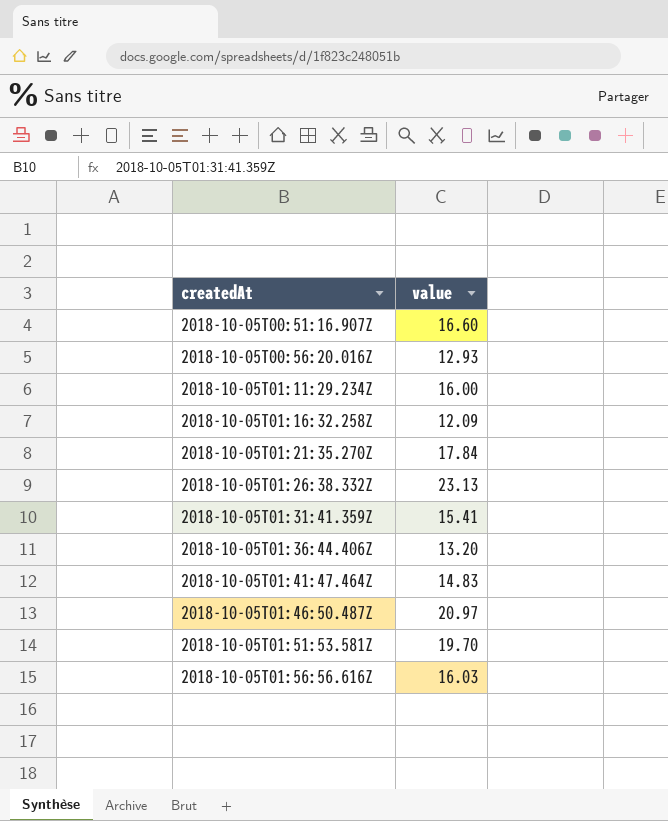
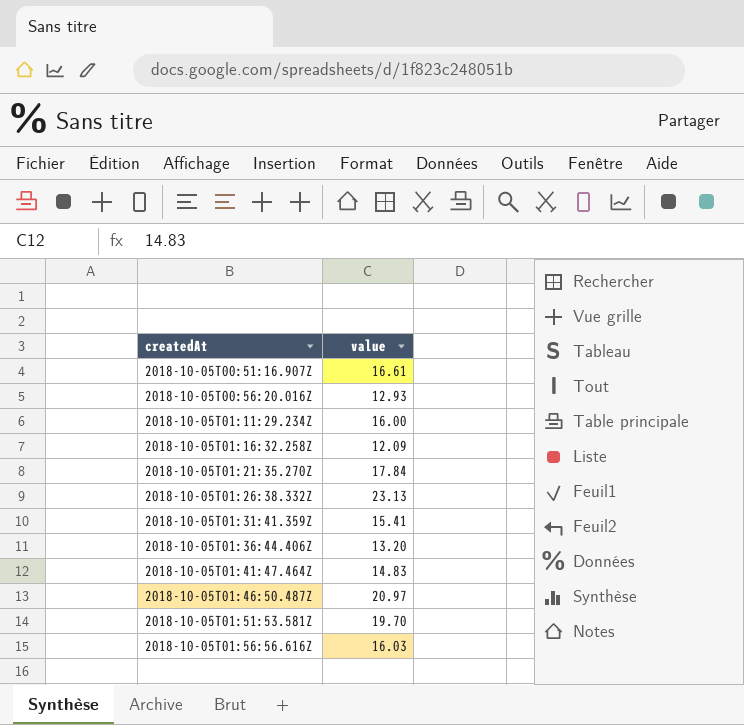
2018-10-05T00:51:16.907Z | value: 16.60 -> 16.61

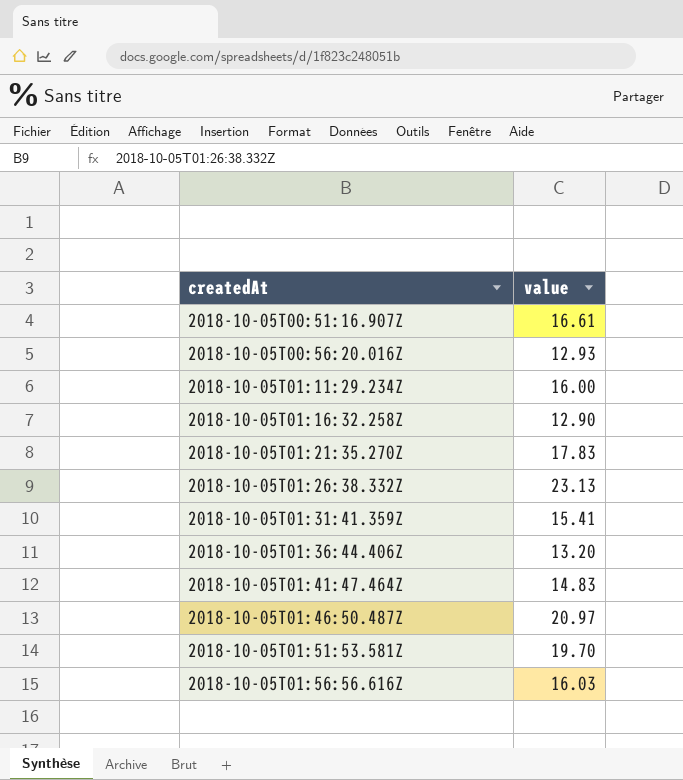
2018-10-05T01:16:32.258Z | value: 12.09 -> 12.90
2018-10-05T01:21:35.270Z | value: 17.84 -> 17.83

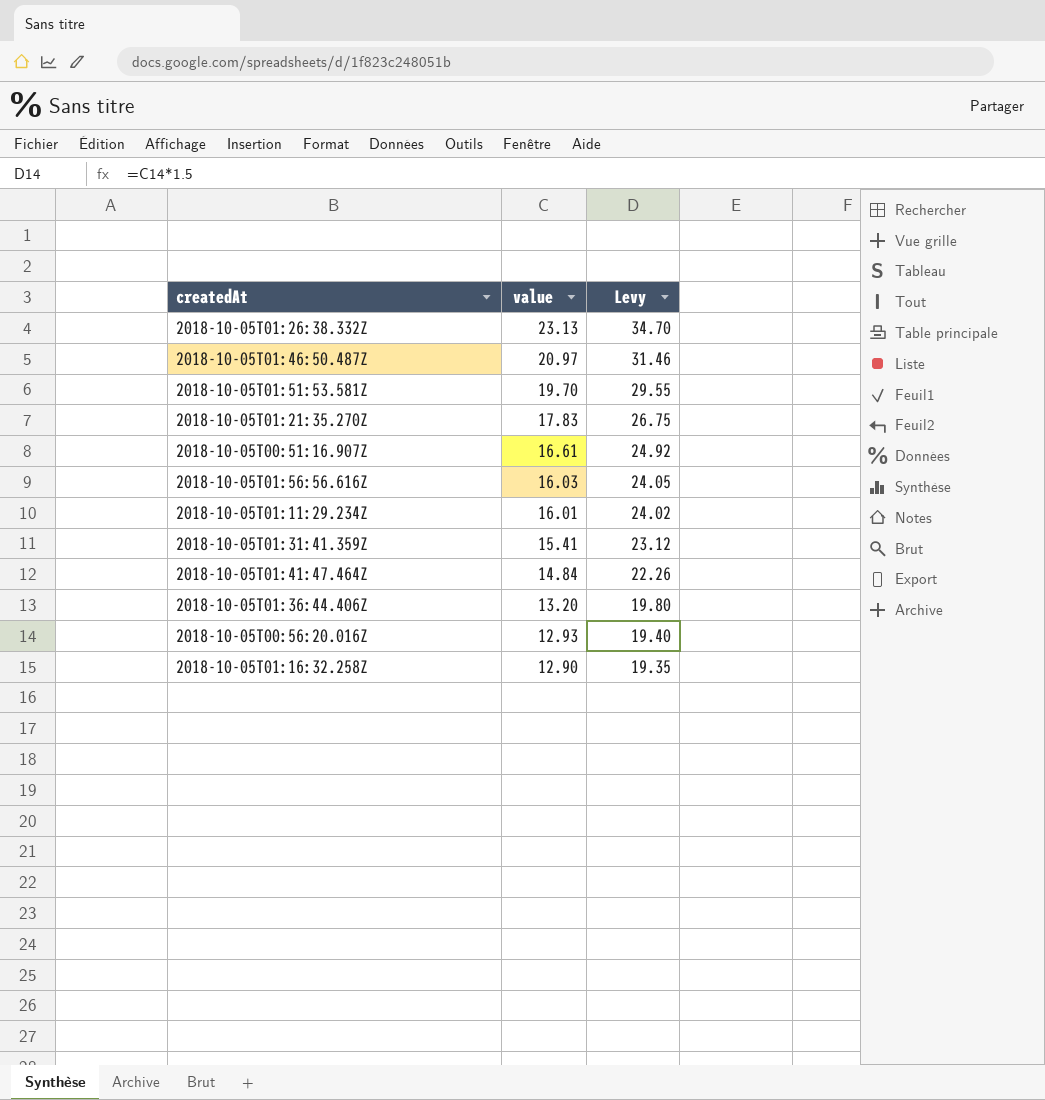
row order: createdAt ascending -> value descending
column Levy | formula: none -> [value] * 1.5
2018-10-05T01:11:29.234Z | value: 16.00 -> 16.01
2018-10-05T01:41:47.464Z | value: 14.83 -> 14.84

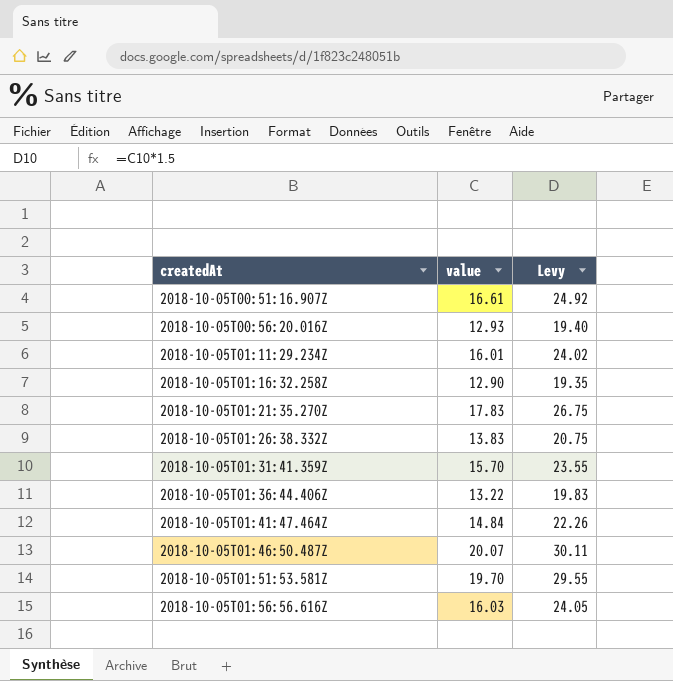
row order: value descending -> createdAt ascending
2018-10-05T01:26:38.332Z | value: 23.13 -> 13.83
2018-10-05T01:26:38.332Z | Levy: 34.70 -> 20.75
2018-10-05T01:31:41.359Z | value: 15.41 -> 15.70
2018-10-05T01:31:41.359Z | Levy: 23.12 -> 23.55
2018-10-05T01:36:44.406Z | value: 13.20 -> 13.22
2018-10-05T01:36:44.406Z | Levy: 19.80 -> 19.83
2018-10-05T01:46:50.487Z | value: 20.97 -> 20.07
2018-10-05T01:46:50.487Z | Levy: 31.46 -> 30.11

